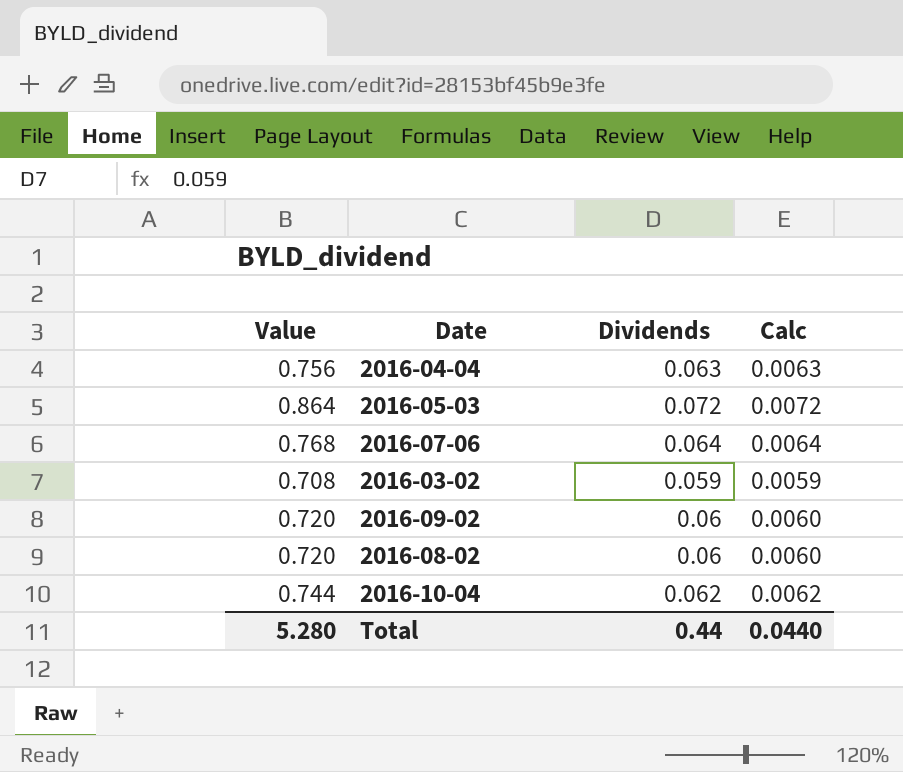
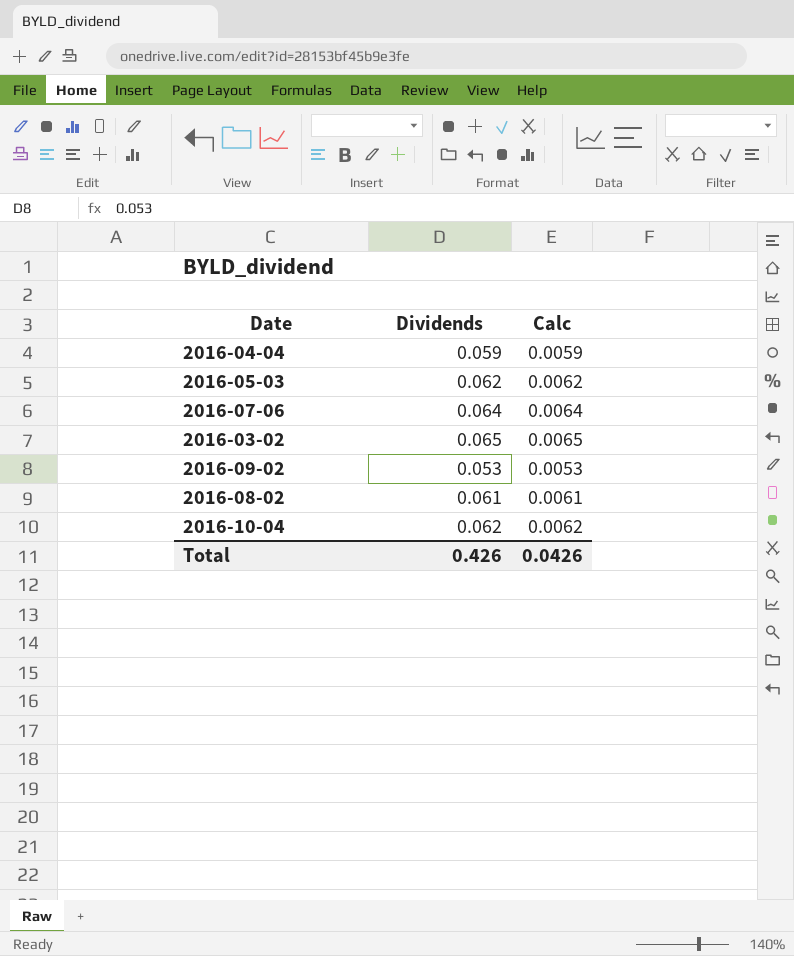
column Value | formula: [Dividends] * 12 -> none
2016-04-04 | Dividends: 0.063 -> 0.059
2016-04-04 | Calc: 0.0063 -> 0.0059
2016-05-03 | Dividends: 0.072 -> 0.062
2016-05-03 | Calc: 0.0072 -> 0.0062
2016-03-02 | Dividends: 0.059 -> 0.065
2016-03-02 | Calc: 0.0059 -> 0.0065
2016-09-02 | Dividends: 0.06 -> 0.053
2016-09-02 | Calc: 0.0060 -> 0.0053
2016-08-02 | Dividends: 0.06 -> 0.061
2016-08-02 | Calc: 0.0060 -> 0.0061
Total | Dividends: 0.44 -> 0.426
Total | Calc: 0.0440 -> 0.0426

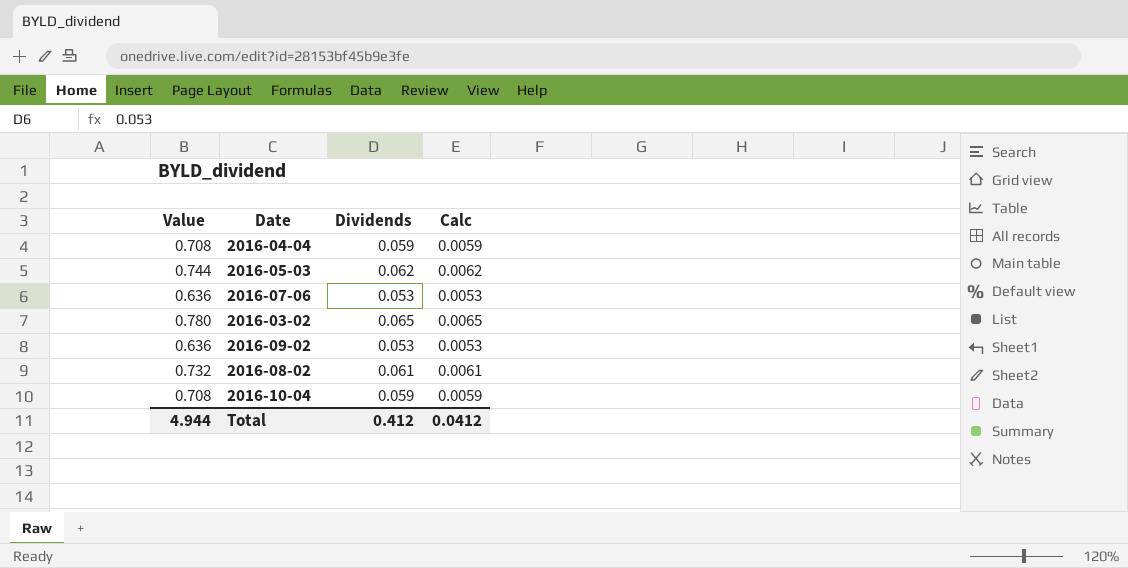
column Value | formula: none -> [Dividends] * 12
2016-07-06 | Dividends: 0.064 -> 0.053
2016-07-06 | Calc: 0.0064 -> 0.0053
2016-10-04 | Dividends: 0.062 -> 0.059
2016-10-04 | Calc: 0.0062 -> 0.0059
Total | Dividends: 0.426 -> 0.412
Total | Calc: 0.0426 -> 0.0412

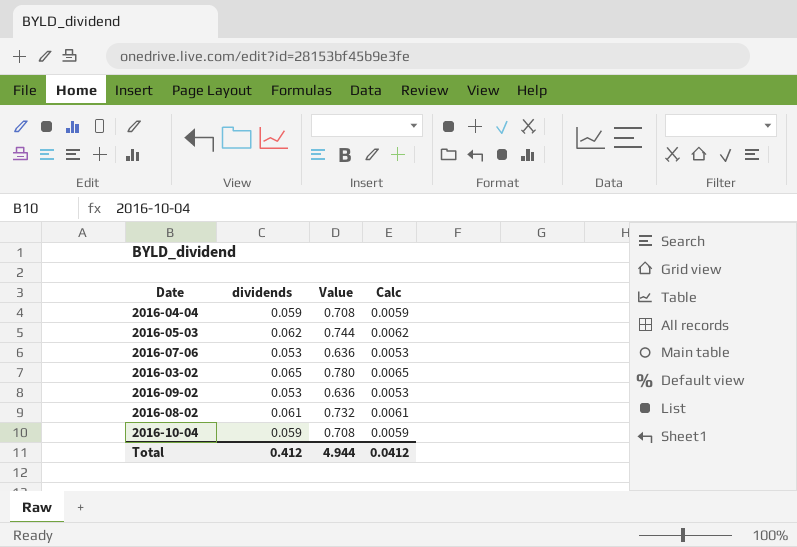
column name: Dividends -> dividends
column Value | position: 1 -> 3

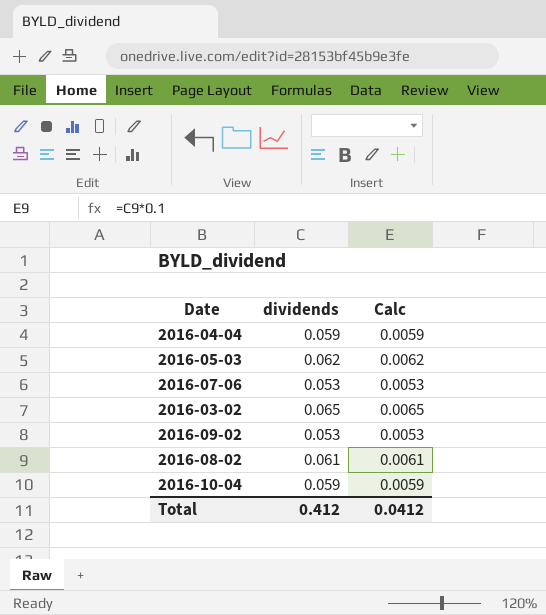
column Value | formula: [dividends] * 12 -> none

